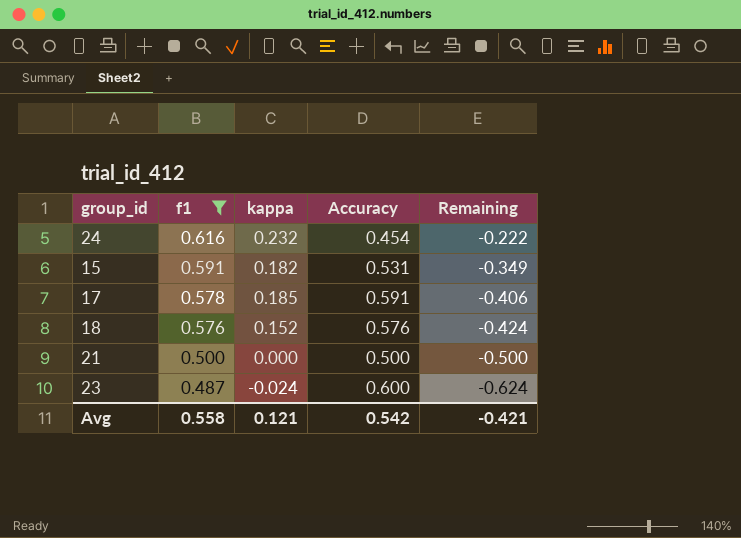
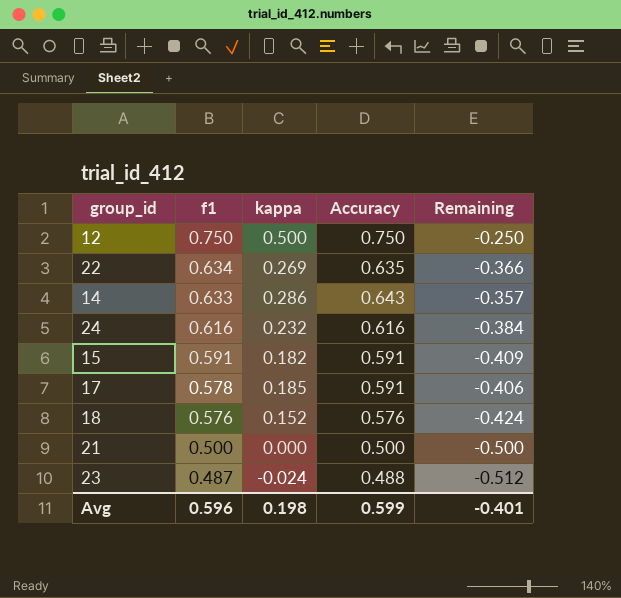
filter: f1 <= 0.616 -> none
24 | Accuracy: 0.454 -> 0.616
24 | Remaining: -0.222 -> -0.384
15 | Accuracy: 0.531 -> 0.591
15 | Remaining: -0.349 -> -0.409
23 | Accuracy: 0.600 -> 0.488
23 | Remaining: -0.624 -> -0.512
Avg | f1: 0.558 -> 0.596
Avg | kappa: 0.121 -> 0.198
Avg | Accuracy: 0.542 -> 0.599
Avg | Remaining: -0.421 -> -0.401

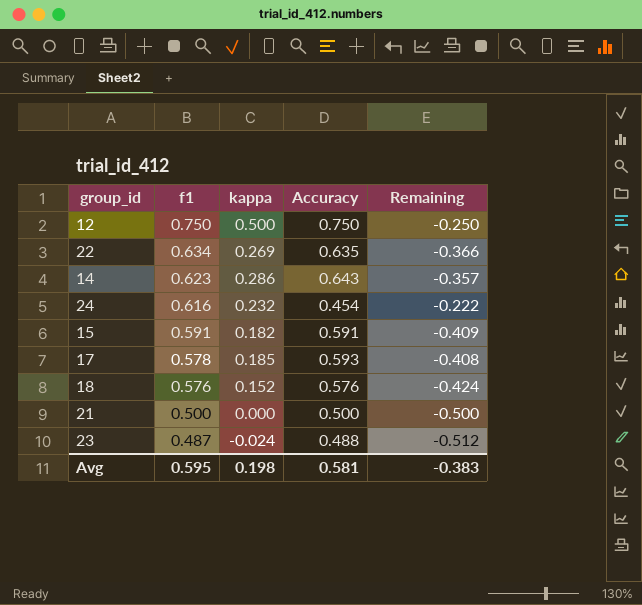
14 | f1: 0.633 -> 0.623
24 | Accuracy: 0.616 -> 0.454
24 | Remaining: -0.384 -> -0.222
17 | Accuracy: 0.591 -> 0.593
17 | Remaining: -0.406 -> -0.408
Avg | f1: 0.596 -> 0.595
Avg | Accuracy: 0.599 -> 0.581
Avg | Remaining: -0.401 -> -0.383

